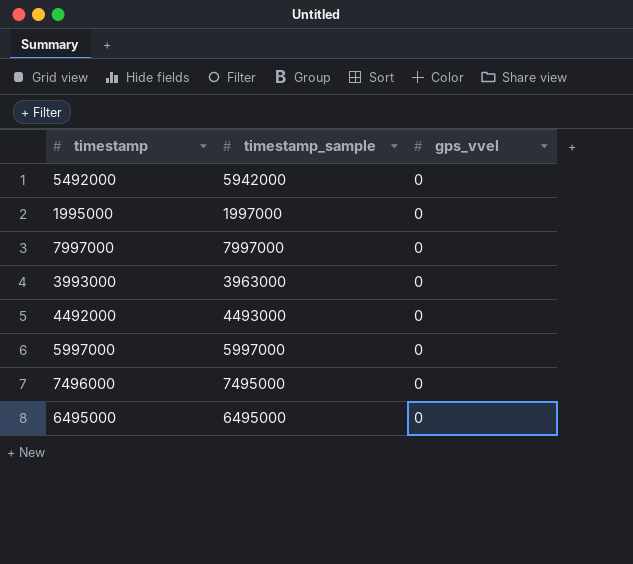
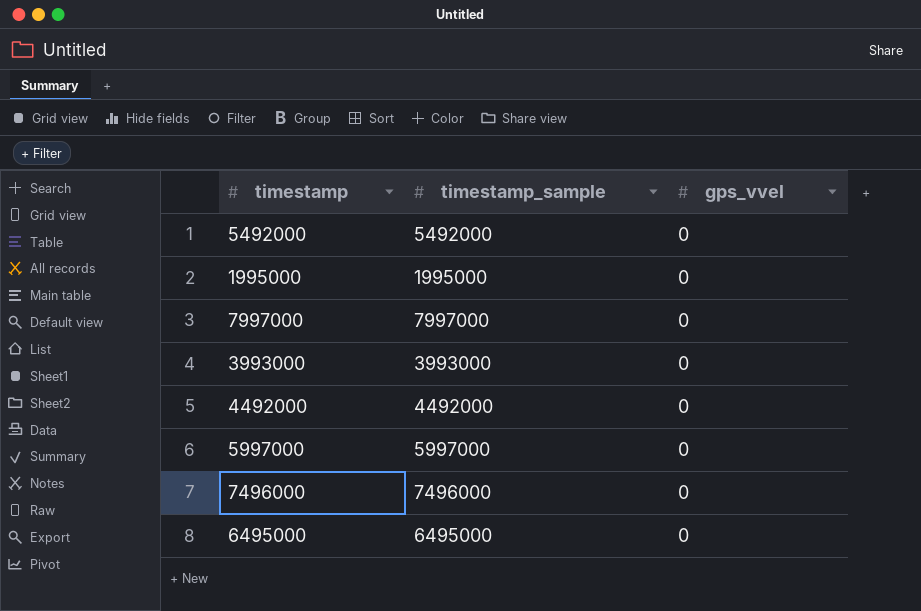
5492000 | timestamp_sample: 5942000 -> 5492000
1995000 | timestamp_sample: 1997000 -> 1995000
3993000 | timestamp_sample: 3963000 -> 3993000
4492000 | timestamp_sample: 4493000 -> 4492000
7496000 | timestamp_sample: 7495000 -> 7496000

